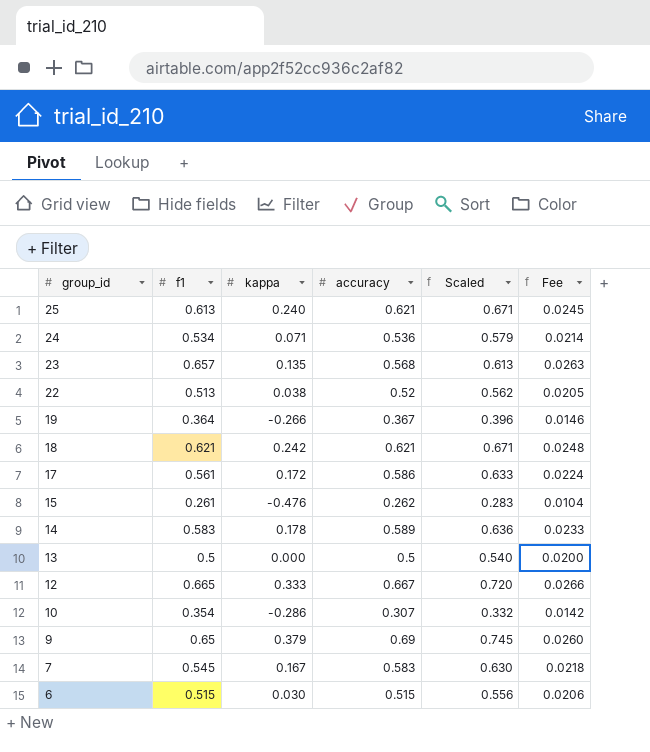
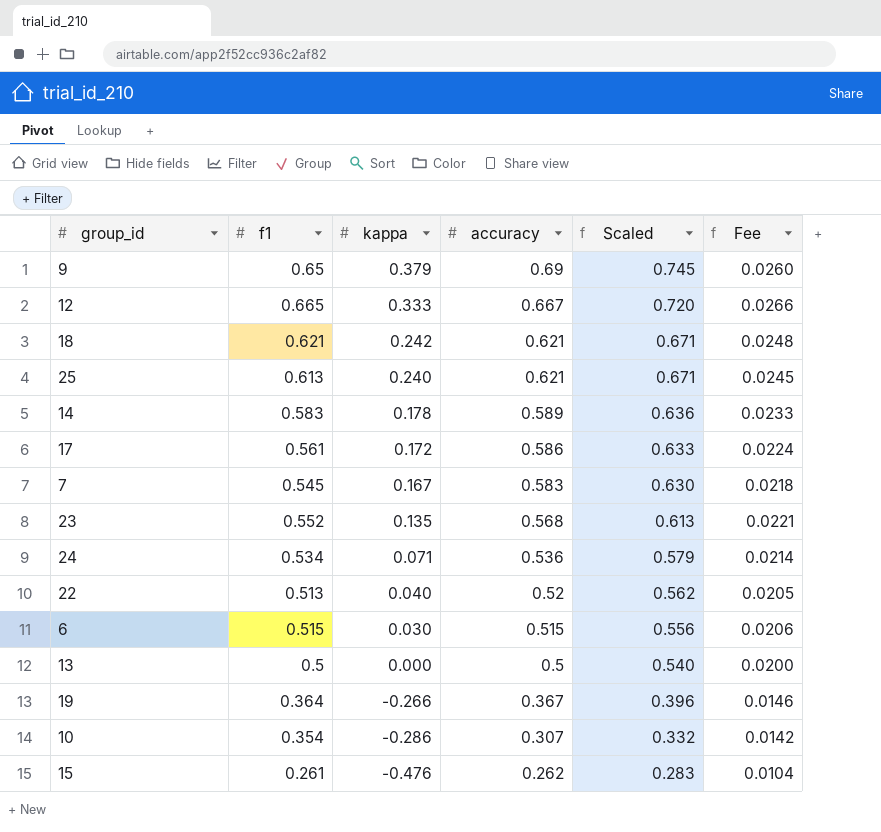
row order: group_id descending -> kappa descending
23 | f1: 0.657 -> 0.552
23 | Fee: 0.0263 -> 0.0221
22 | kappa: 0.038 -> 0.040

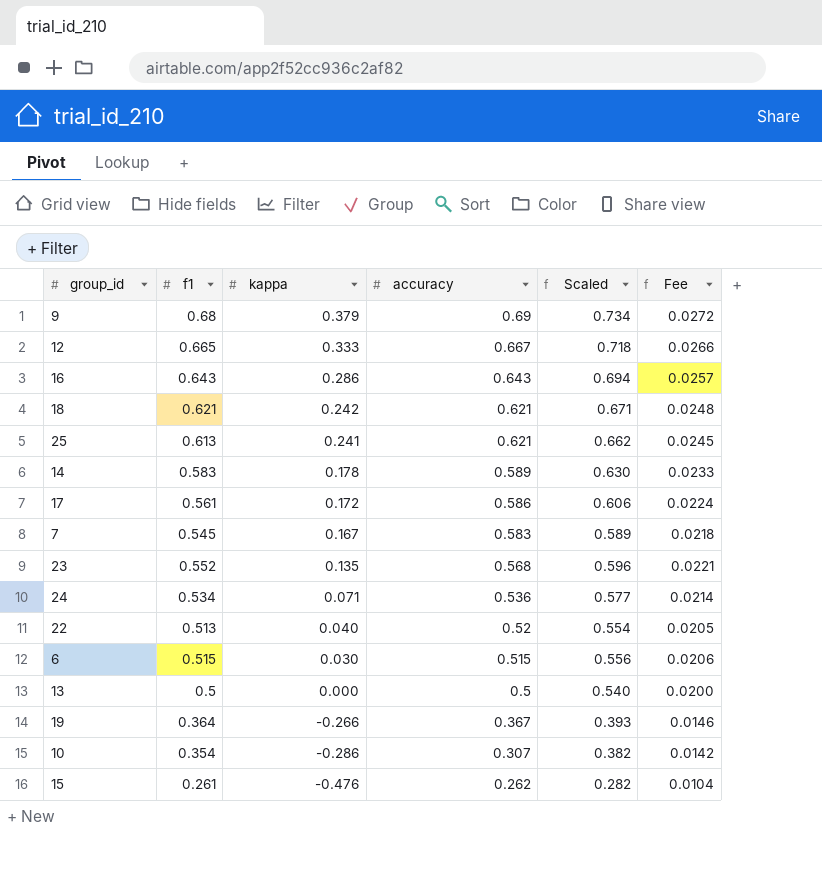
column Scaled | formula: [accuracy] * 1.08 -> [f1] * 1.08
9 | f1: 0.65 -> 0.68
9 | Fee: 0.0260 -> 0.0272
row 16: none -> 0.643 | 0.286 | 0.643 | 0.694 | 0.0257
25 | kappa: 0.240 -> 0.241

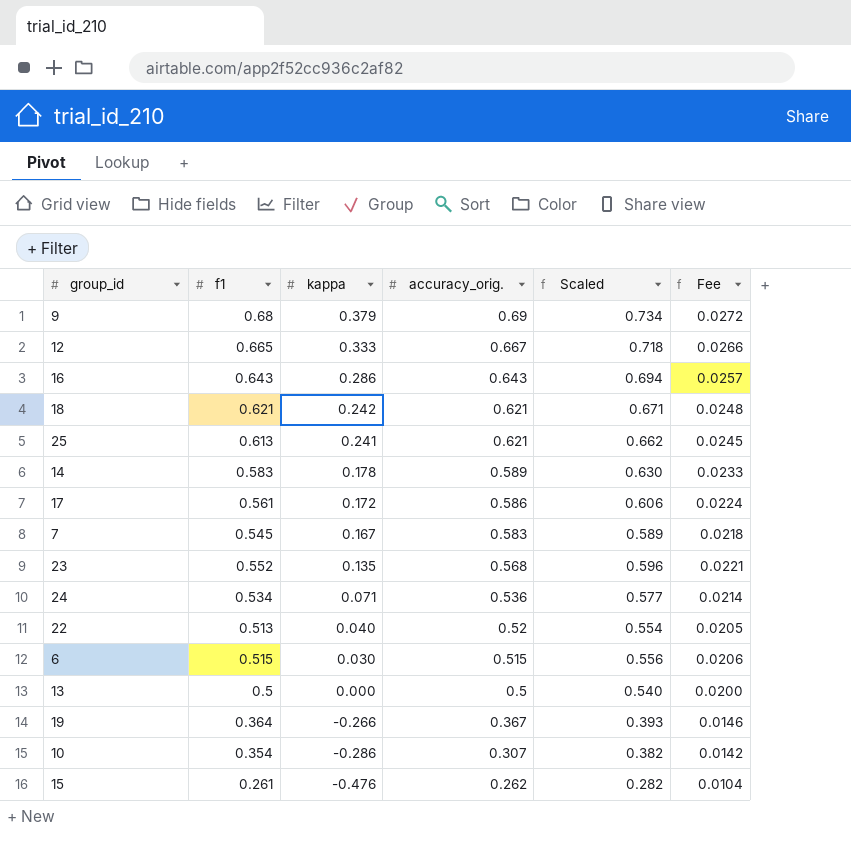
column name: accuracy -> accuracy_orig.

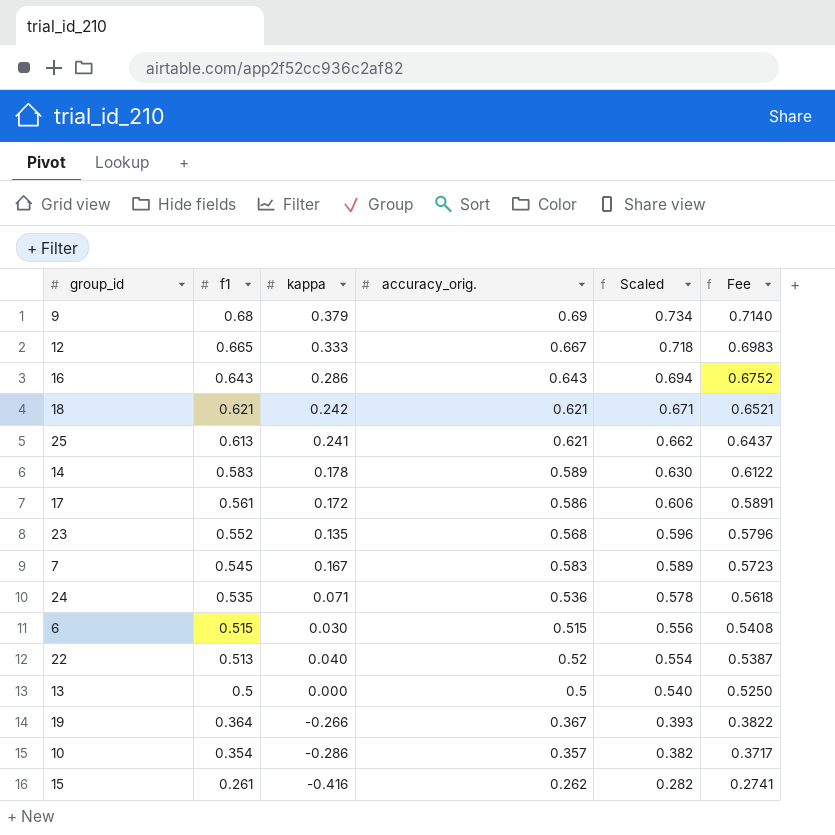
row order: kappa descending -> f1 descending
column Fee | formula: [f1] * 0.04 -> [f1] * 1.05
24 | f1: 0.534 -> 0.535
24 | Scaled: 0.577 -> 0.578
10 | accuracy_orig.: 0.307 -> 0.357
15 | kappa: -0.476 -> -0.416

